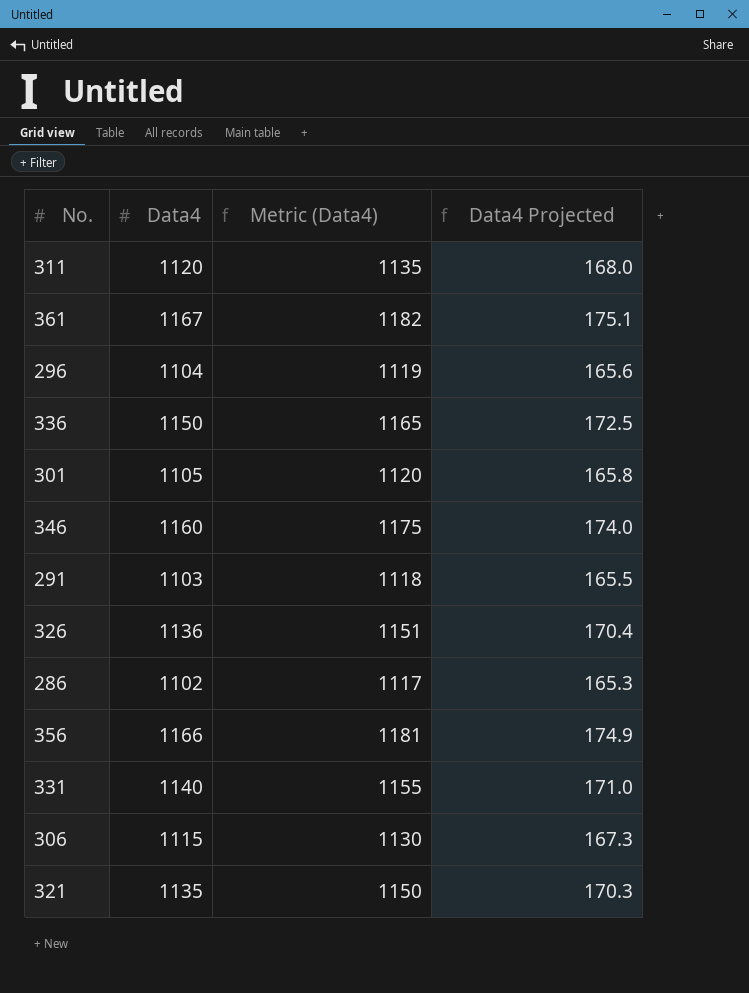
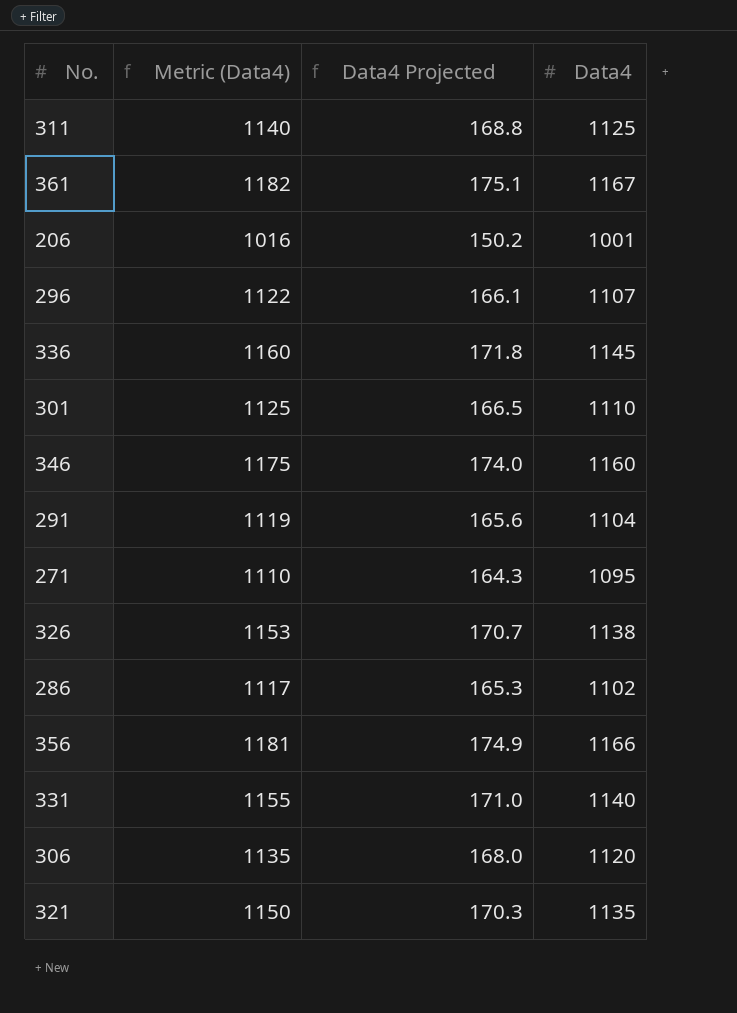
column Data4 | position: 2 -> 4
311 | Metric (Data4): 1135 -> 1140
311 | Data4 Projected: 168.0 -> 168.8
311 | Data4: 1120 -> 1125
row 206: none -> 1016 | 150.2 | 1001
296 | Metric (Data4): 1119 -> 1122
296 | Data4 Projected: 165.6 -> 166.1
296 | Data4: 1104 -> 1107
336 | Metric (Data4): 1165 -> 1160
336 | Data4 Projected: 172.5 -> 171.8
336 | Data4: 1150 -> 1145
301 | Metric (Data4): 1120 -> 1125
301 | Data4 Projected: 165.8 -> 166.5
301 | Data4: 1105 -> 1110
291 | Metric (Data4): 1118 -> 1119
291 | Data4 Projected: 165.5 -> 165.6
291 | Data4: 1103 -> 1104
row 271: none -> 1110 | 164.3 | 1095
326 | Metric (Data4): 1151 -> 1153
326 | Data4 Projected: 170.4 -> 170.7
326 | Data4: 1136 -> 1138
306 | Metric (Data4): 1130 -> 1135
306 | Data4 Projected: 167.3 -> 168.0
306 | Data4: 1115 -> 1120

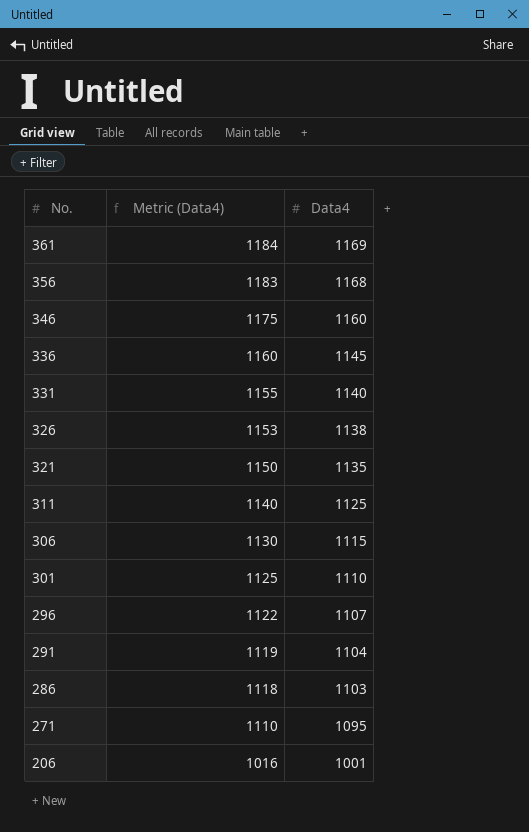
row order: none -> No. descending
column Data4 Projected | formula: [Data4] * 0.15 -> none
361 | Metric (Data4): 1182 -> 1184
361 | Data4: 1167 -> 1169
356 | Metric (Data4): 1181 -> 1183
356 | Data4: 1166 -> 1168
306 | Metric (Data4): 1135 -> 1130
306 | Data4: 1120 -> 1115
286 | Metric (Data4): 1117 -> 1118
286 | Data4: 1102 -> 1103

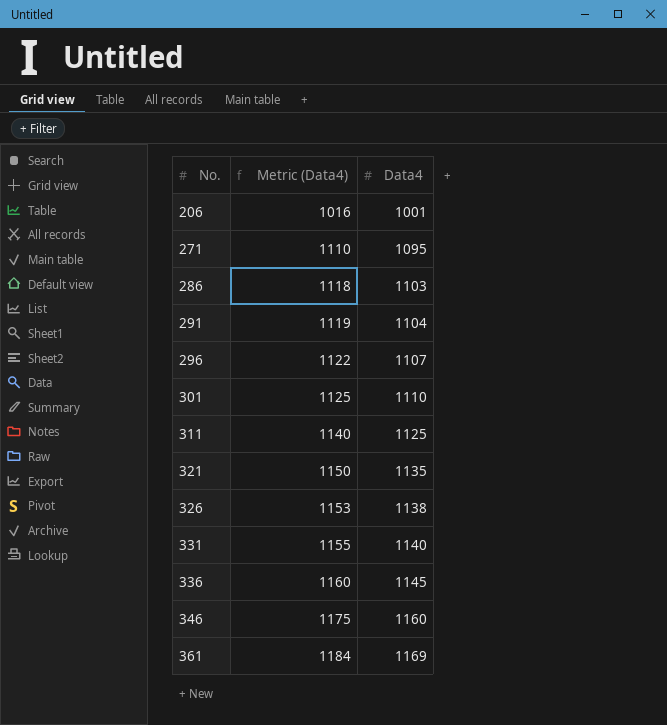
row order: No. descending -> No. ascending
row 356: 1183 | 1168 -> none
row 306: 1130 | 1115 -> none

